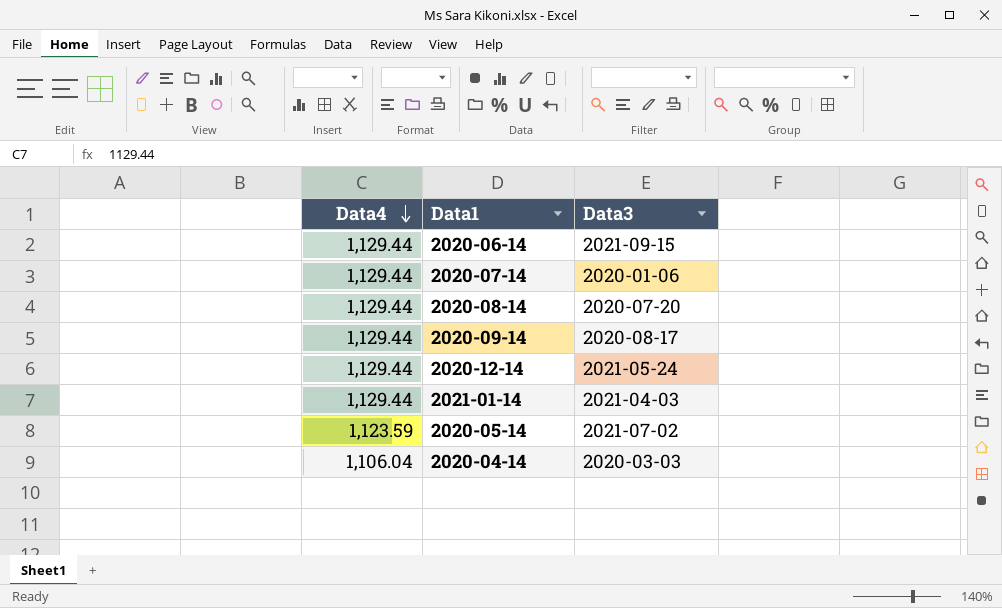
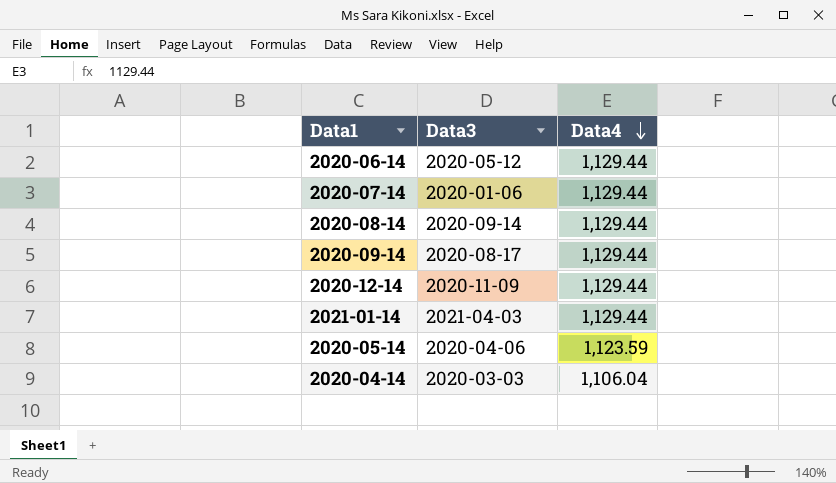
column Data4 | position: 1 -> 3
2020-06-14 | Data3: 2021-09-15 -> 2020-05-12
2020-08-14 | Data3: 2020-07-20 -> 2020-09-14
2020-12-14 | Data3: 2021-05-24 -> 2020-11-09
2020-05-14 | Data3: 2021-07-02 -> 2020-04-06

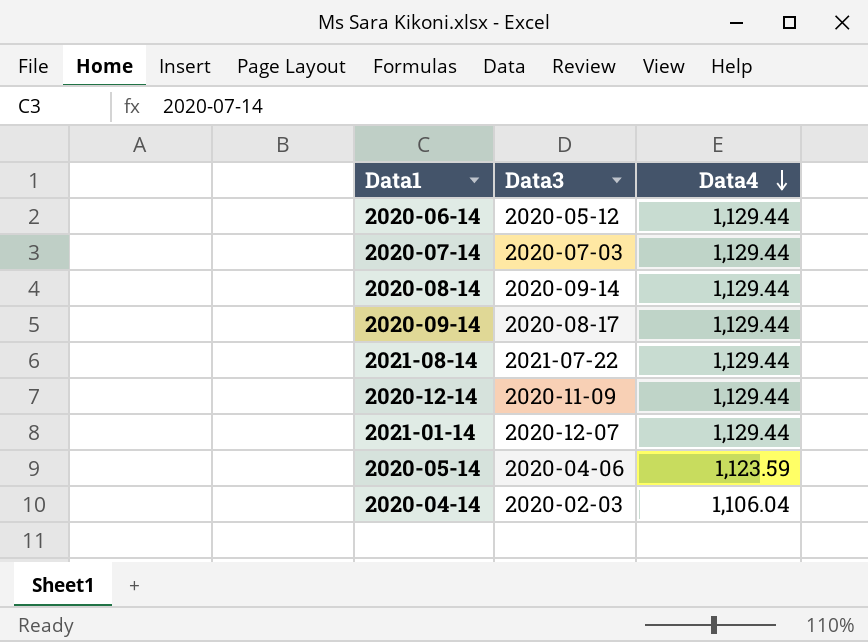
2020-07-14 | Data3: 2020-01-06 -> 2020-07-03
row 2021-08-14: none -> 2021-07-22 | 1,129.44
2021-01-14 | Data3: 2021-04-03 -> 2020-12-07
2020-04-14 | Data3: 2020-03-03 -> 2020-02-03

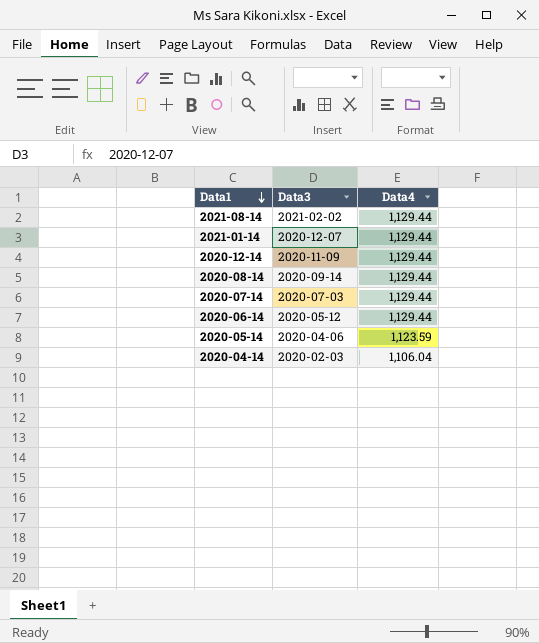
row order: Data4 descending -> Data1 descending
row 2020-09-14: 2020-08-17 | 1,129.44 -> none
2021-08-14 | Data3: 2021-07-22 -> 2021-02-02

